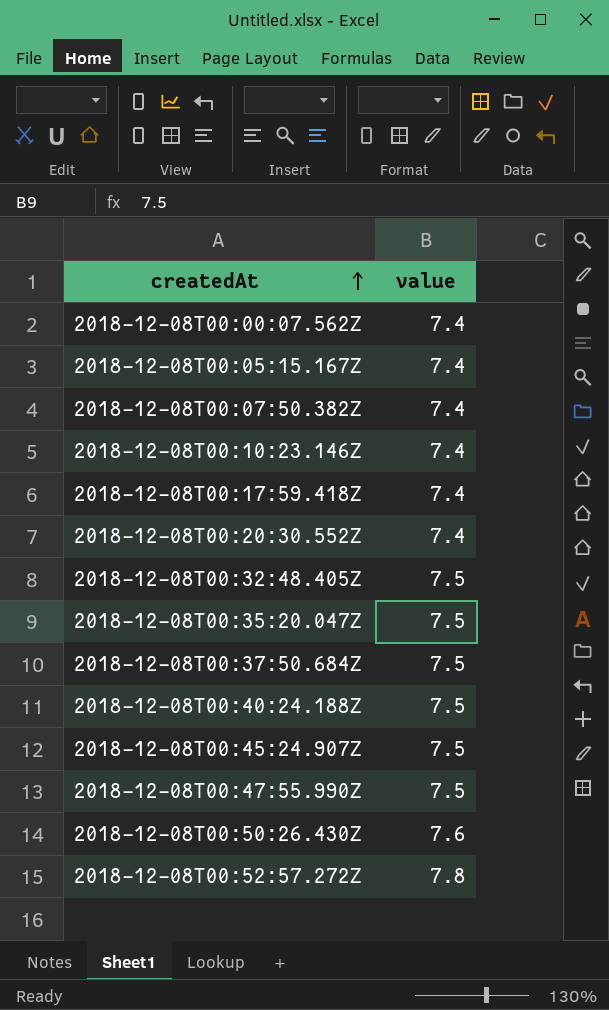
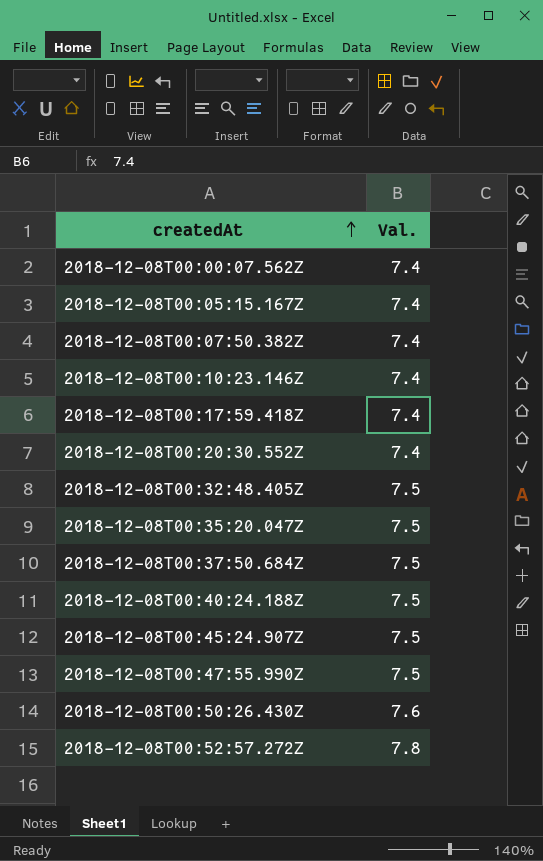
column name: value -> Val.

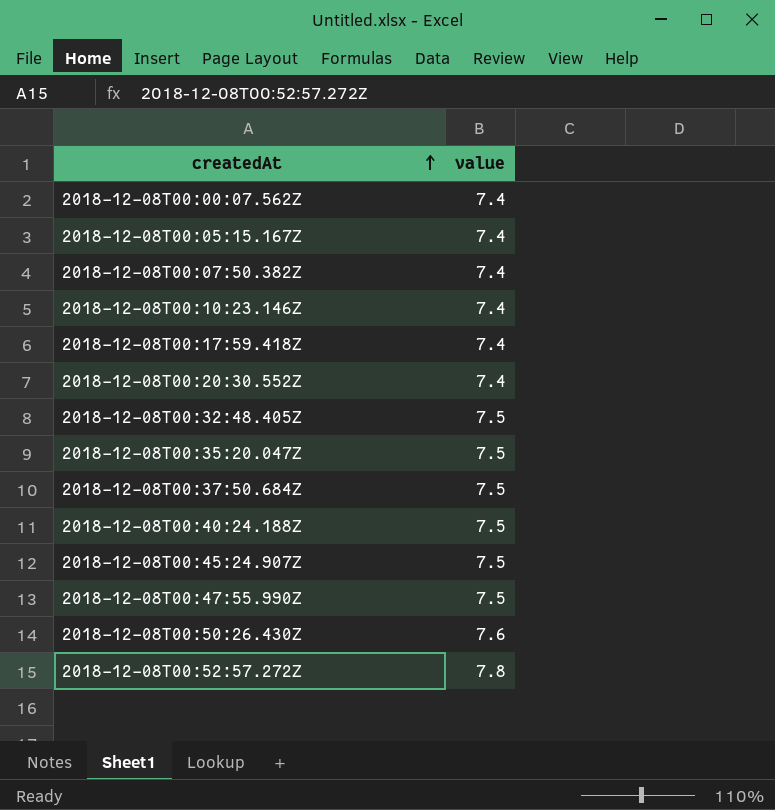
column name: Val. -> value

